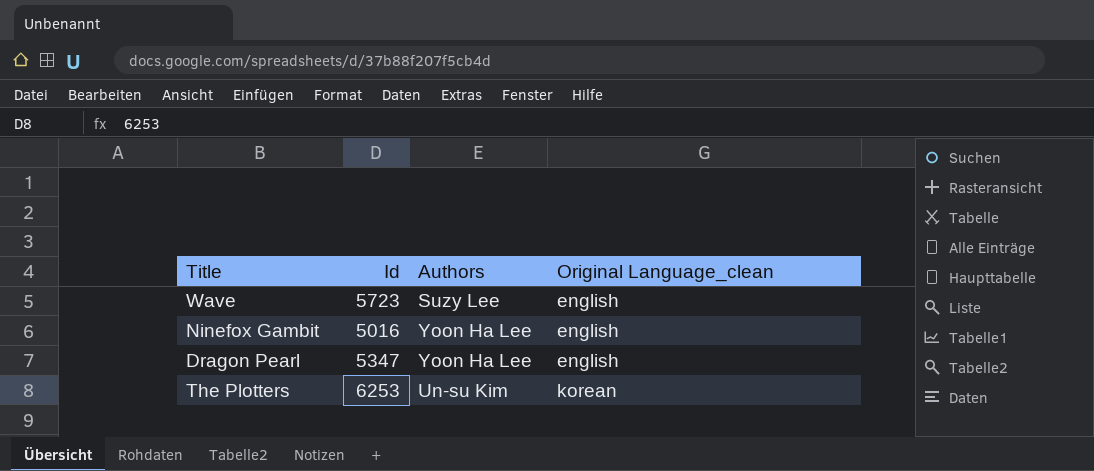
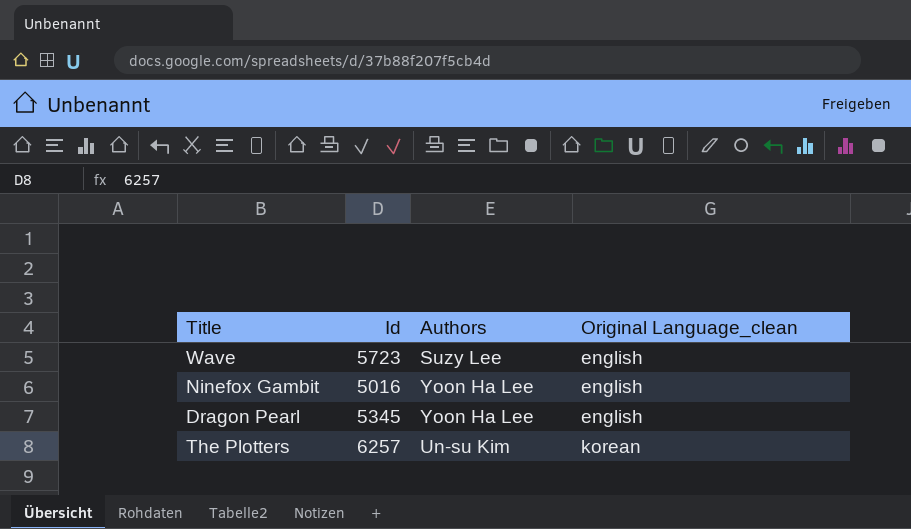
Dragon Pearl | Id: 5347 -> 5345
The Plotters | Id: 6253 -> 6257

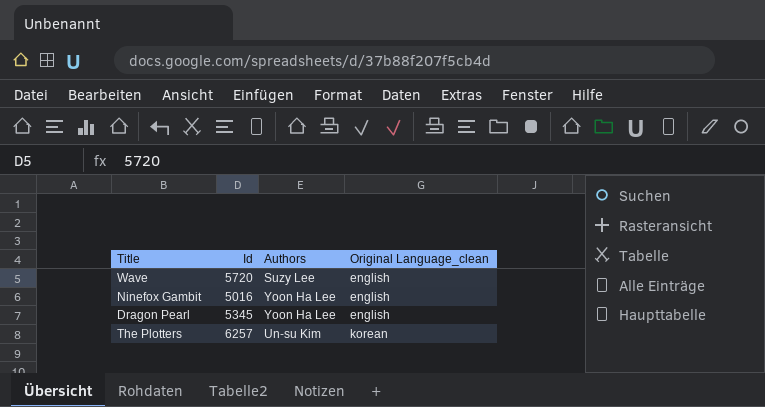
Wave | Id: 5723 -> 5720

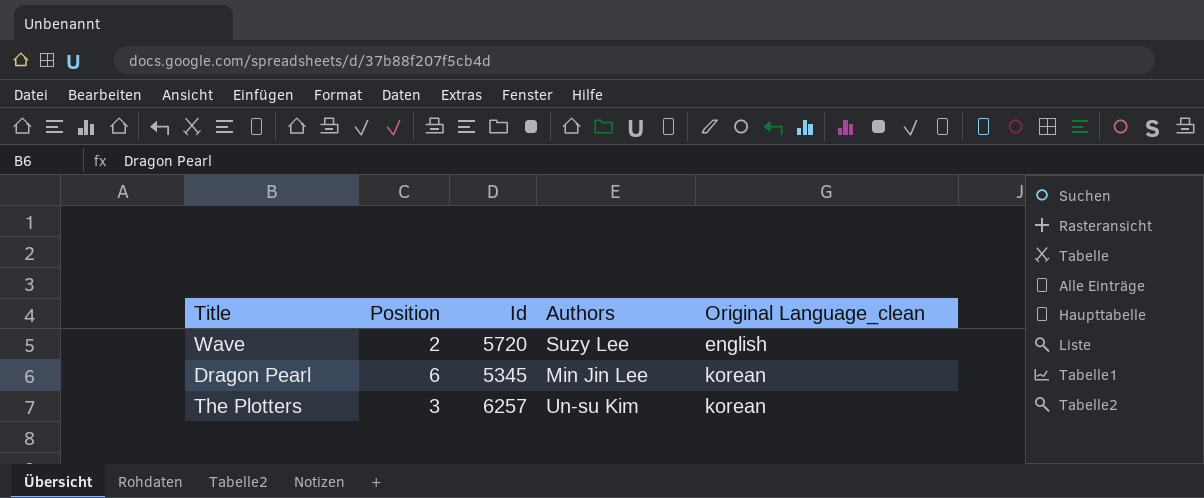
column Position | position: none -> 2
row Ninefox Gambit: 5016 | Yoon Ha Lee | english -> none
Dragon Pearl | Authors: Yoon Ha Lee -> Min Jin Lee
Dragon Pearl | Original Language_clean: english -> korean

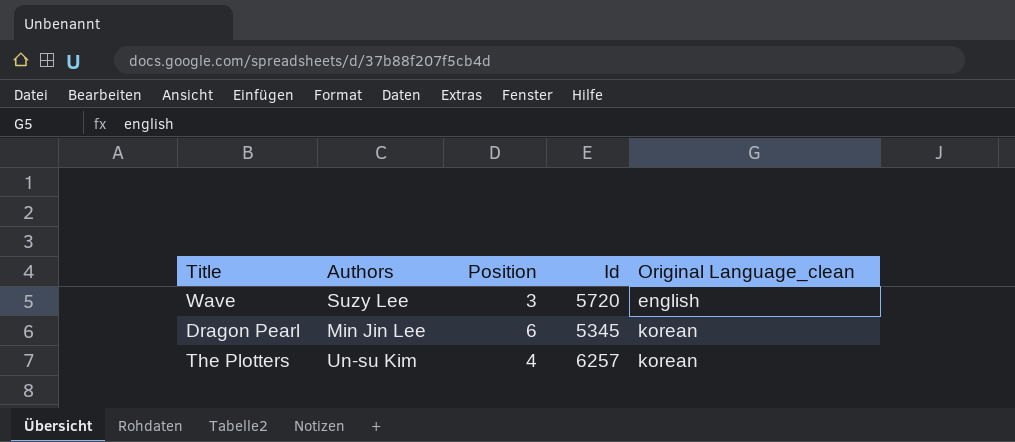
column Authors | position: 4 -> 2
Wave | Position: 2 -> 3
The Plotters | Position: 3 -> 4

